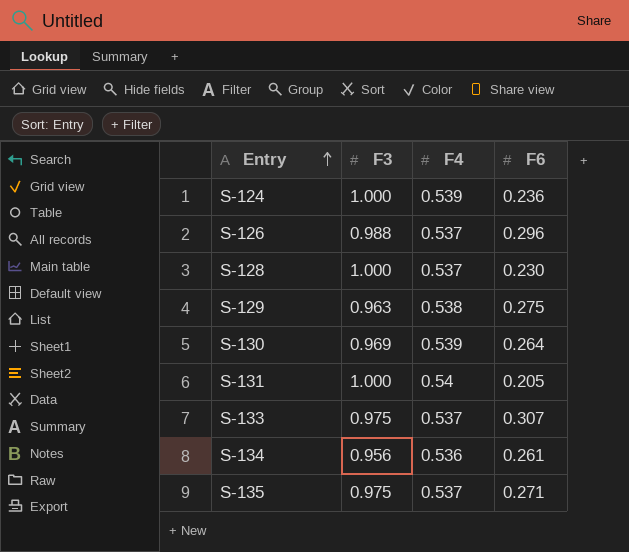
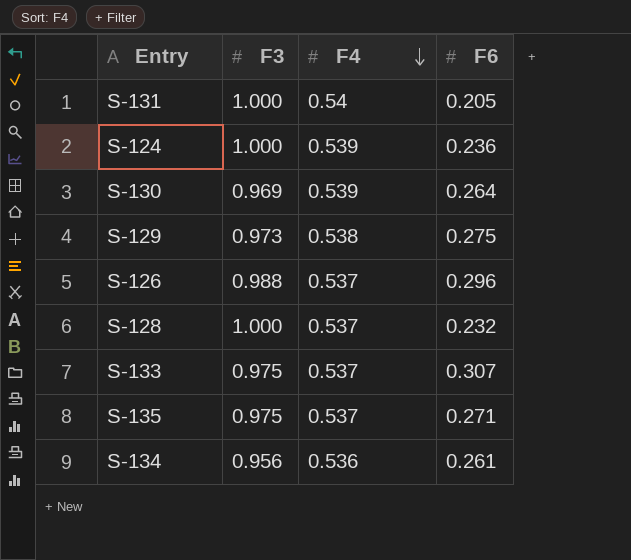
row order: Entry ascending -> F4 descending
S-129 | F3: 0.963 -> 0.973
S-128 | F6: 0.230 -> 0.232

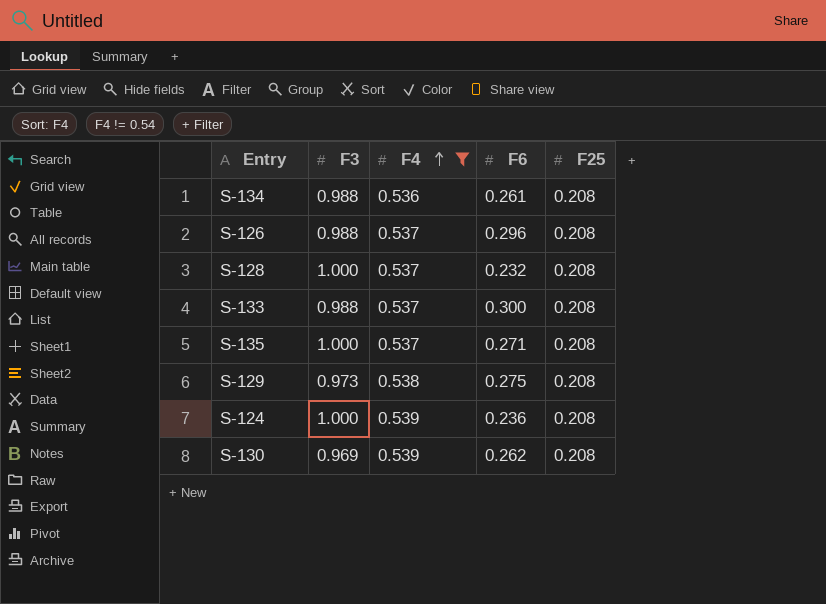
filter: none -> F4 != 0.54
row order: F4 descending -> F4 ascending
column F25 | position: none -> 5
S-134 | F3: 0.956 -> 0.988
S-133 | F3: 0.975 -> 0.988
S-133 | F6: 0.307 -> 0.300
S-135 | F3: 0.975 -> 1.000
S-130 | F6: 0.264 -> 0.262

